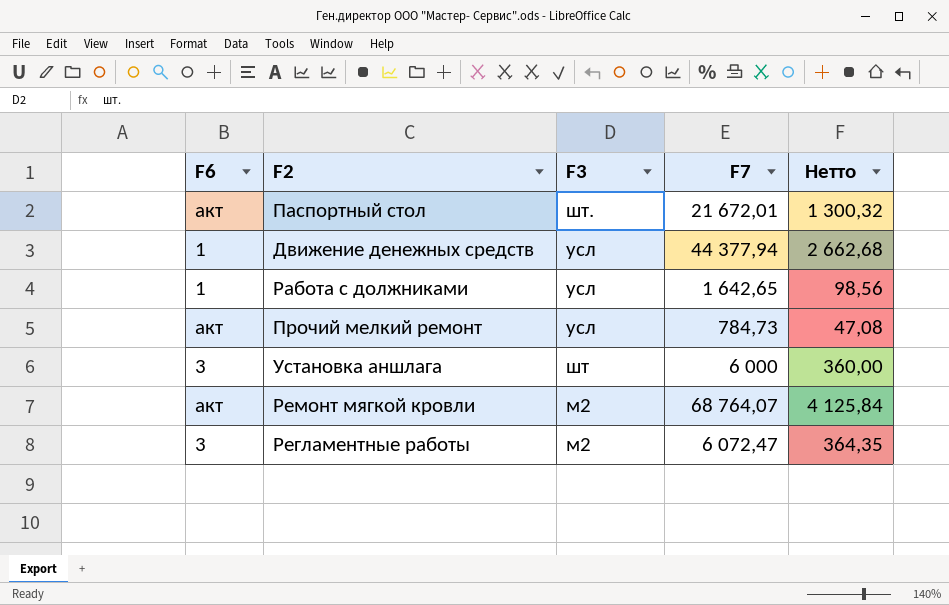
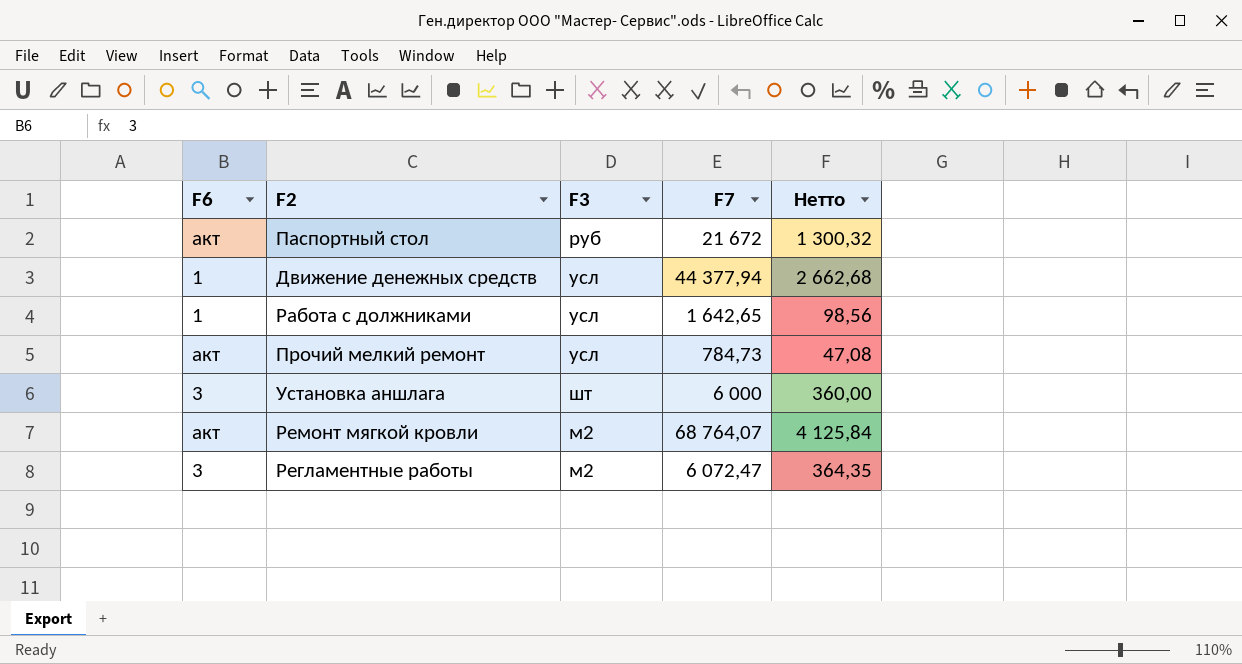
Паспортный стол | F3: шт. -> руб
Паспортный стол | F7: 21 672,01 -> 21 672

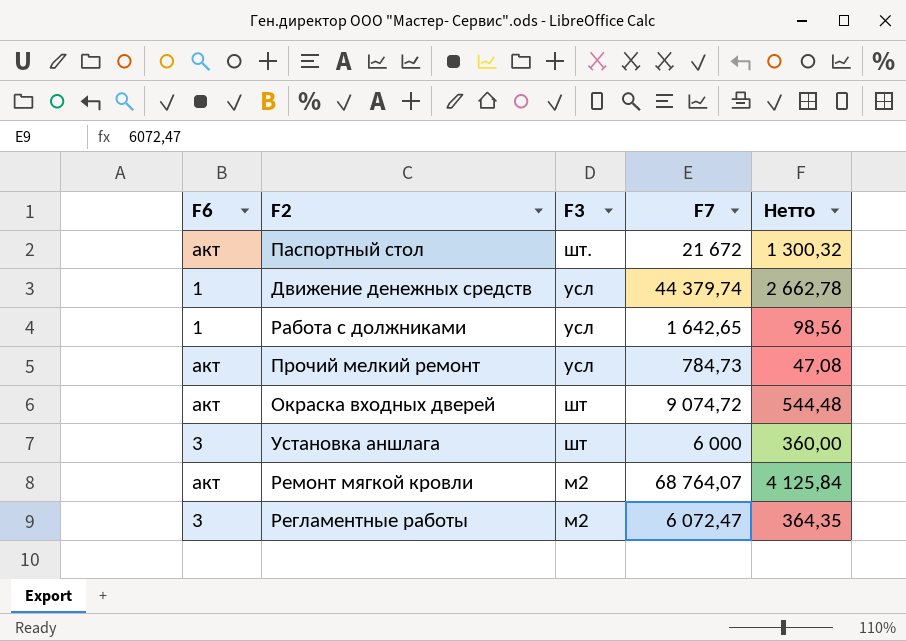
Паспортный стол | F3: руб -> шт.
Движение денежных средств | F7: 44 377,94 -> 44 379,74
Движение денежных средств | Нетто: 2 662,68 -> 2 662,78
row Окраска входных дверей: none -> акт | шт | 9 074,72 | 544,48

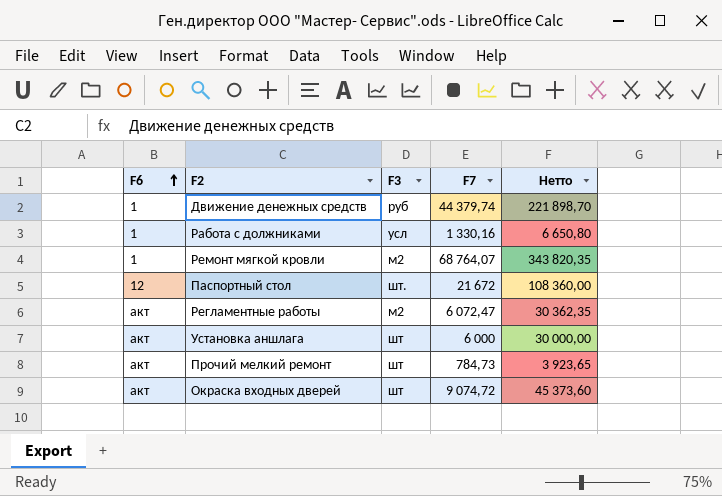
row order: none -> F6 ascending
column Нетто | formula: [F7] * 0,06 -> [F7] * 5
Движение денежных средств | F3: усл -> руб
Работа с должниками | F7: 1 642,65 -> 1 330,16
Ремонт мягкой кровли | F6: акт -> 1
Паспортный стол | F6: акт -> 12
Регламентные работы | F6: 3 -> акт
Установка аншлага | F6: 3 -> акт
Прочий мелкий ремонт | F3: усл -> шт

